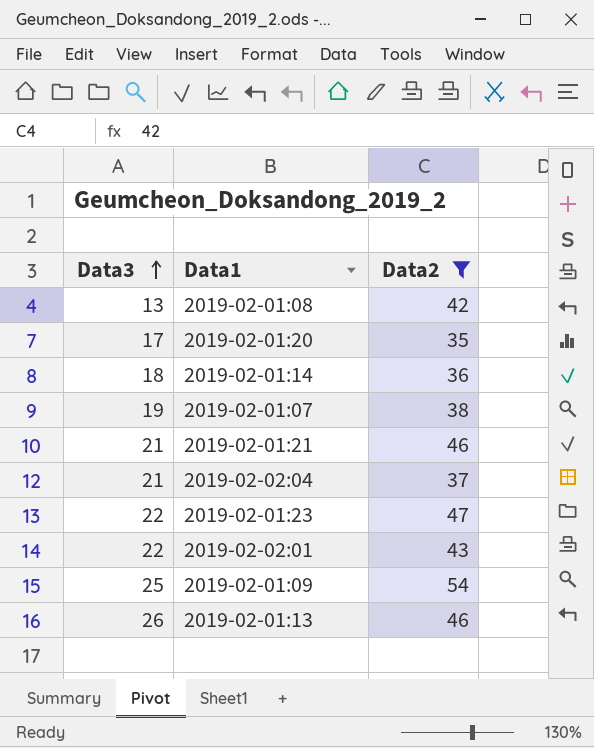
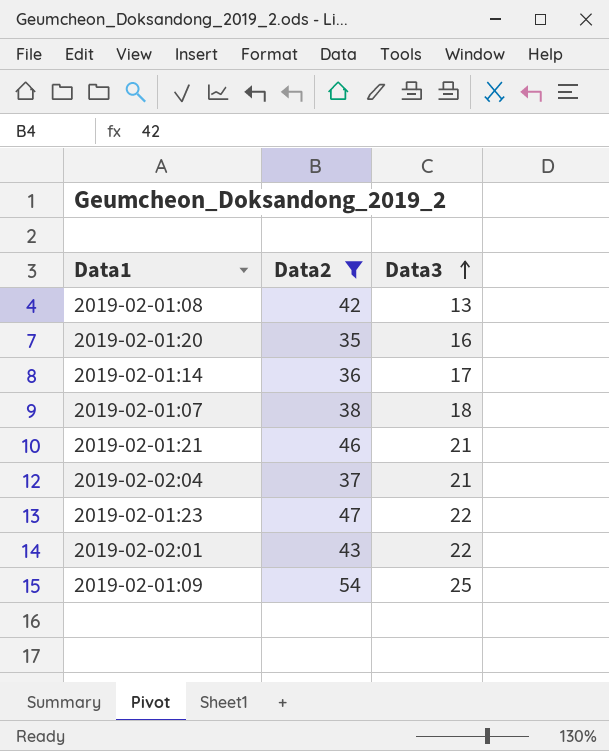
column Data3 | position: 1 -> 3
row 2019-02-01:13: 26 | 46 -> none
2019-02-01:20 | Data3: 17 -> 16
2019-02-01:14 | Data3: 18 -> 17
2019-02-01:07 | Data3: 19 -> 18

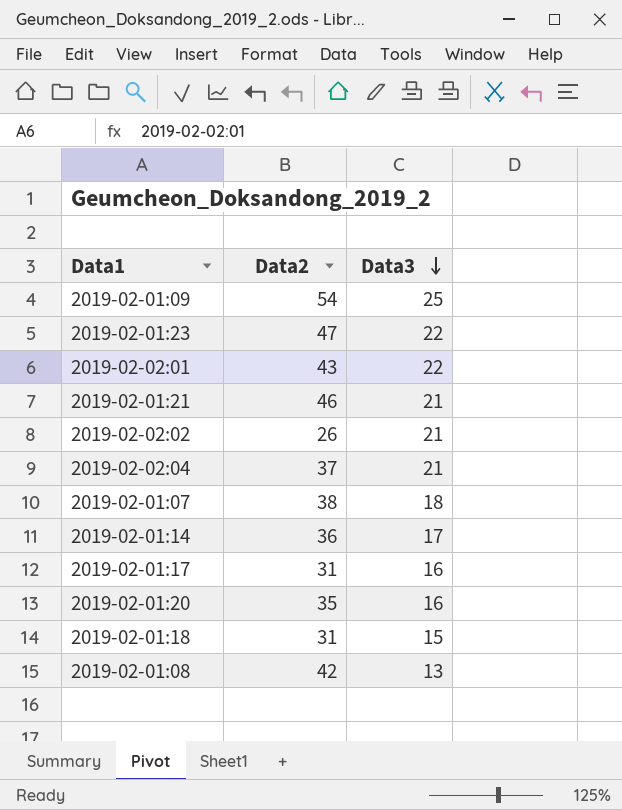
filter: Data2 >= 35 -> none
row order: Data3 ascending -> Data3 descending

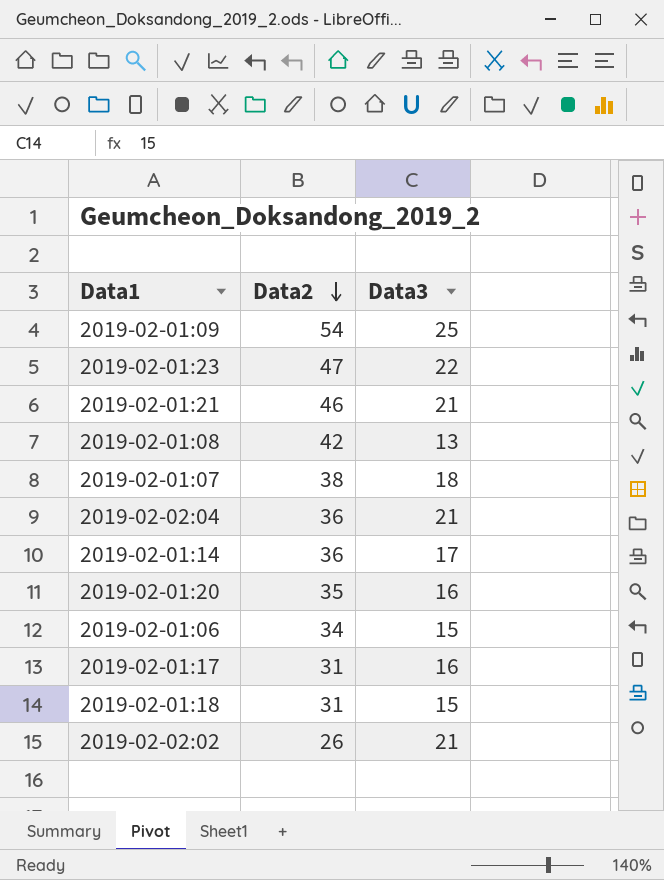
row order: Data3 descending -> Data2 descending
row 2019-02-02:01: 43 | 22 -> none
2019-02-02:04 | Data2: 37 -> 36
row 2019-02-01:06: none -> 34 | 15

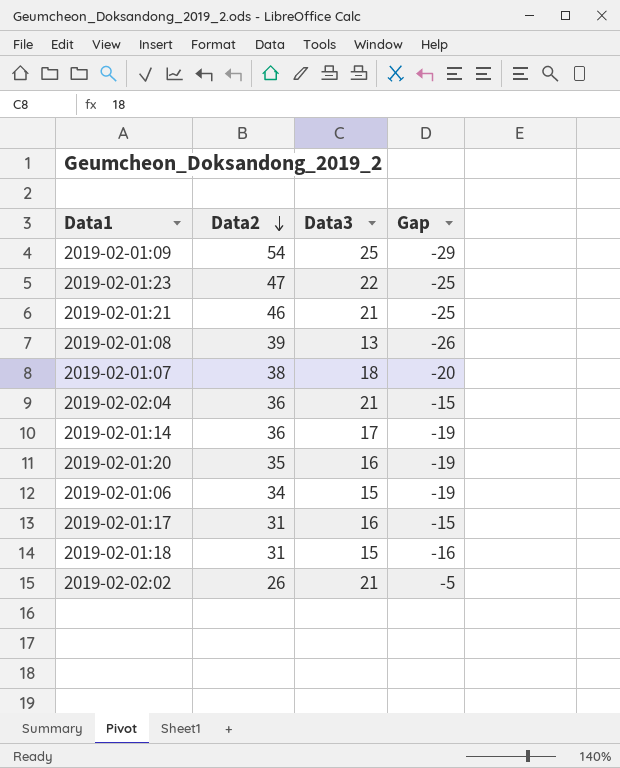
column Gap | formula: none -> [Data3] - [Data2]
2019-02-01:08 | Data2: 42 -> 39

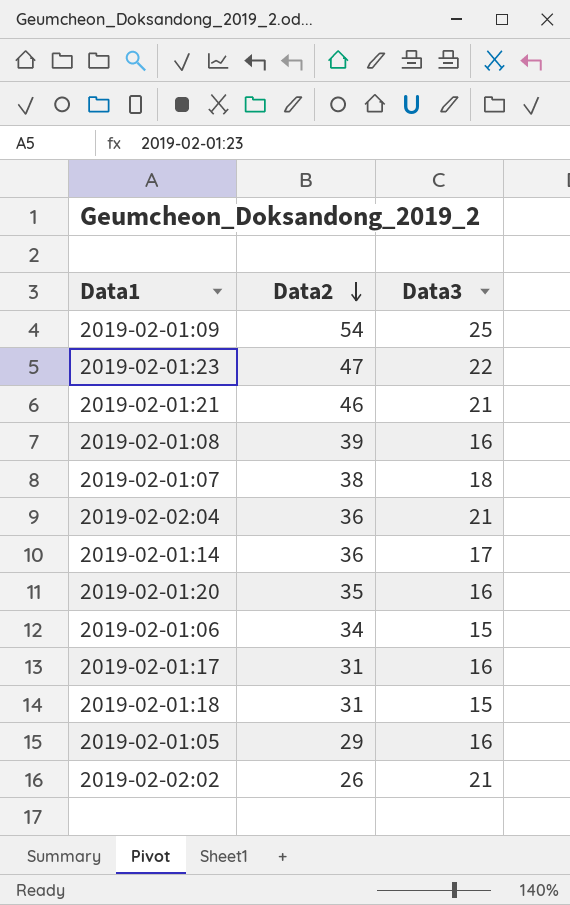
column Gap | formula: [Data3] - [Data2] -> none
2019-02-01:08 | Data3: 13 -> 16
row 2019-02-01:05: none -> 29 | 16

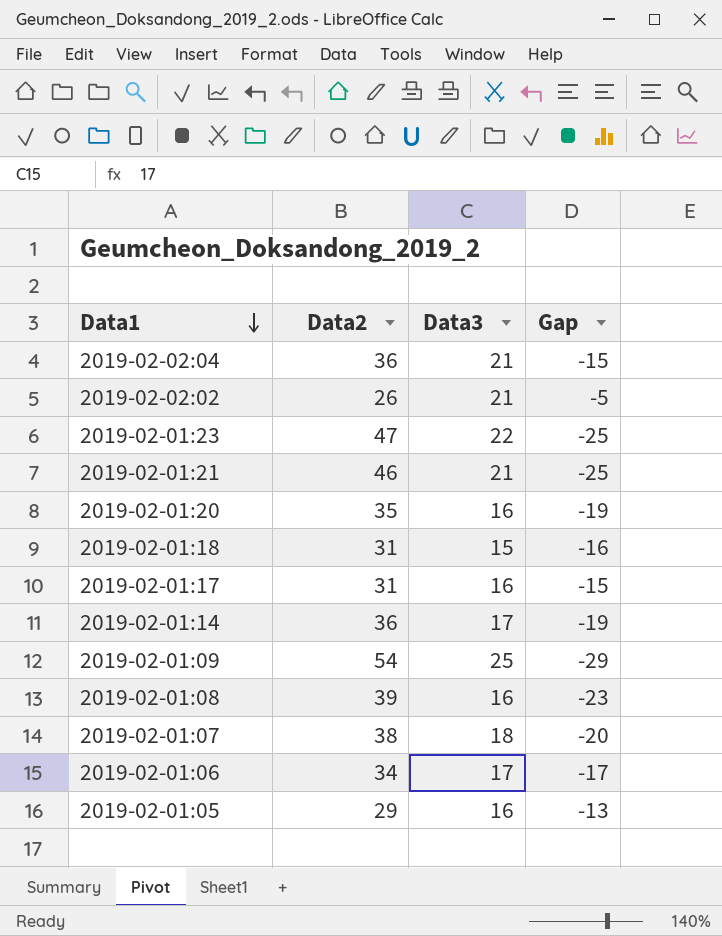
row order: Data2 descending -> Data1 descending
column Gap | formula: none -> [Data3] - [Data2]
2019-02-01:06 | Data3: 15 -> 17

